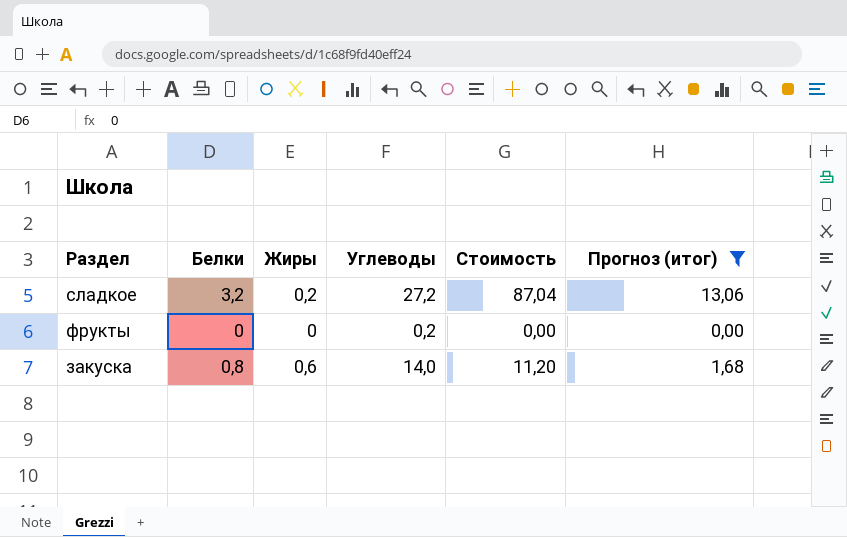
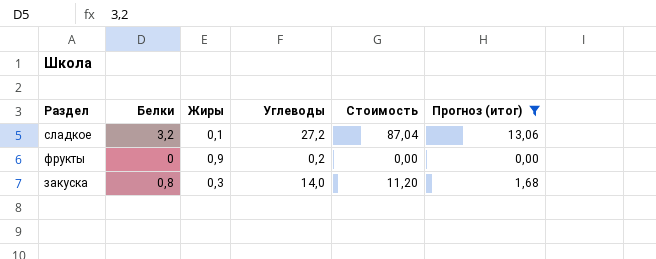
сладкое | Жиры: 0,2 -> 0,1
фрукты | Жиры: 0 -> 0,9
закуска | Жиры: 0,6 -> 0,3

